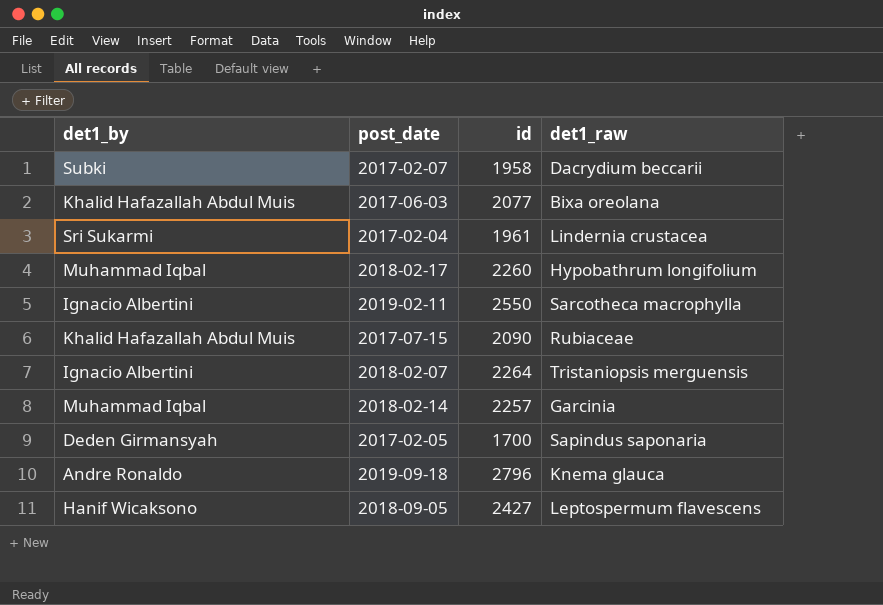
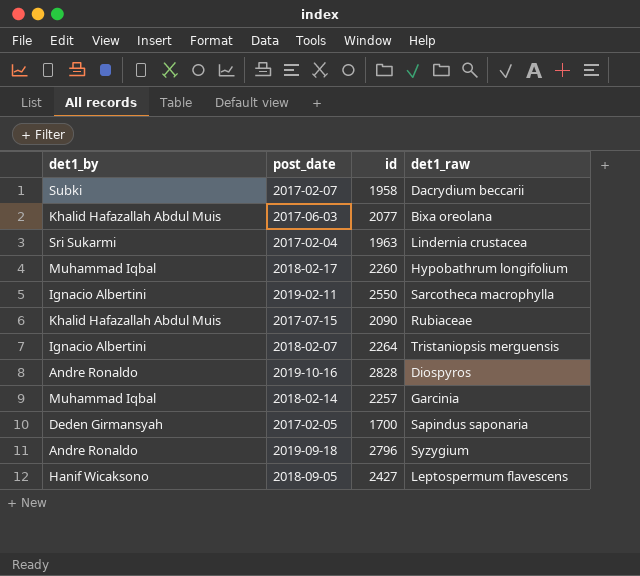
2017-02-04 | id: 1961 -> 1963
row 2019-10-16: none -> Andre Ronaldo | 2828 | Diospyros
2019-09-18 | det1_raw: Knema glauca -> Syzygium

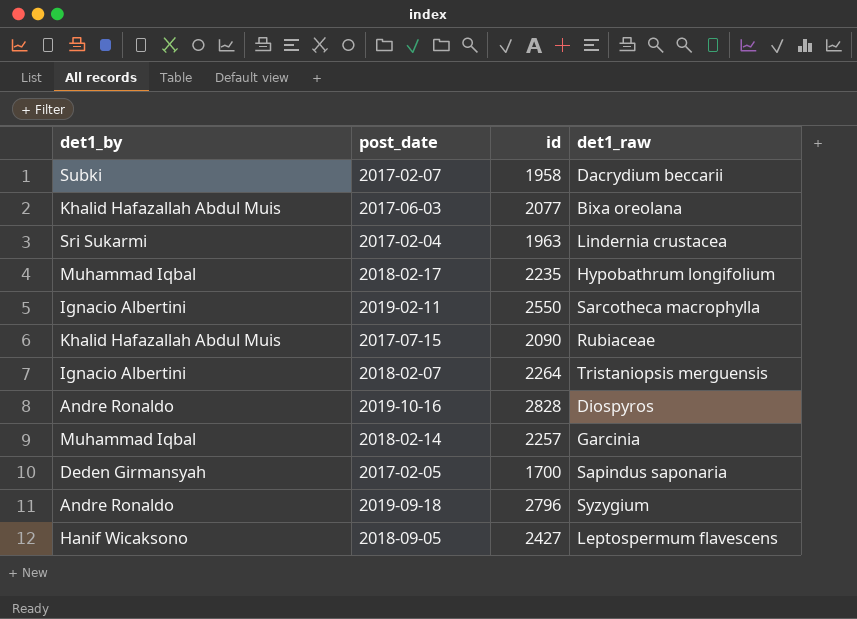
2018-02-17 | id: 2260 -> 2235

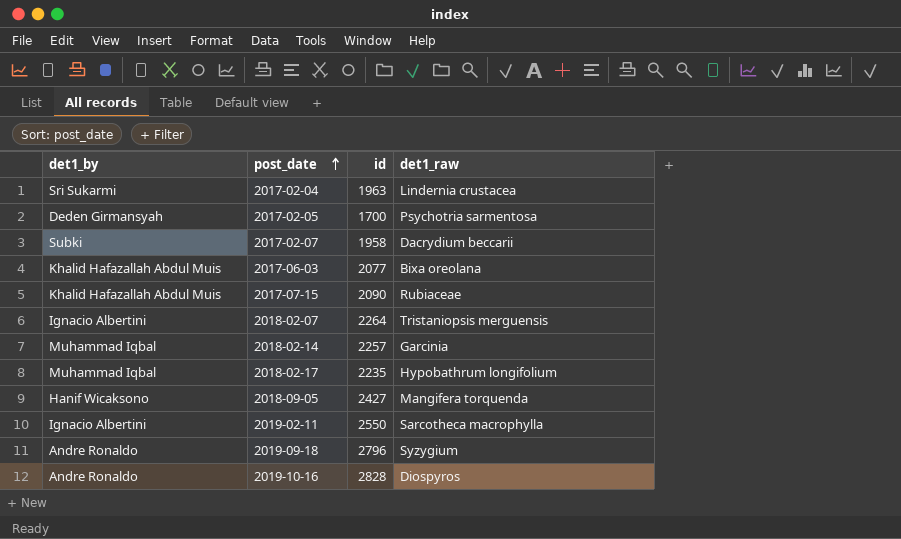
row order: none -> post_date ascending
2017-02-05 | det1_raw: Sapindus saponaria -> Psychotria sarmentosa
2018-09-05 | det1_raw: Leptospermum flavescens -> Mangifera torquenda

